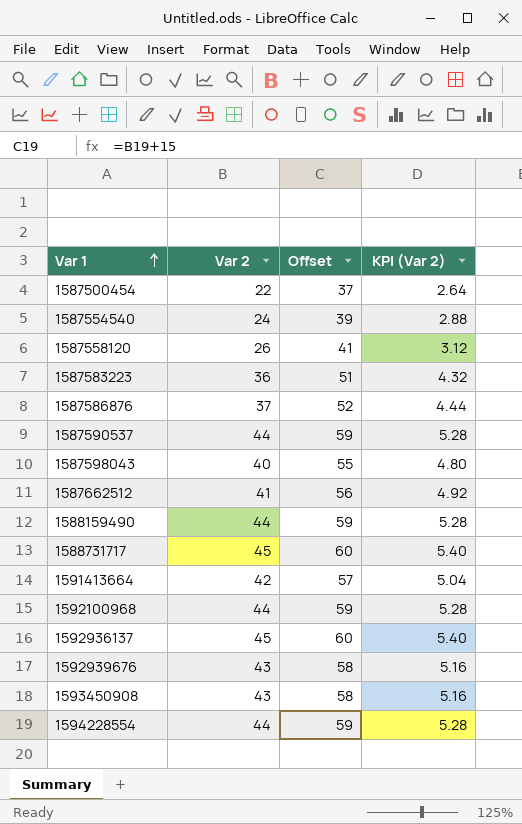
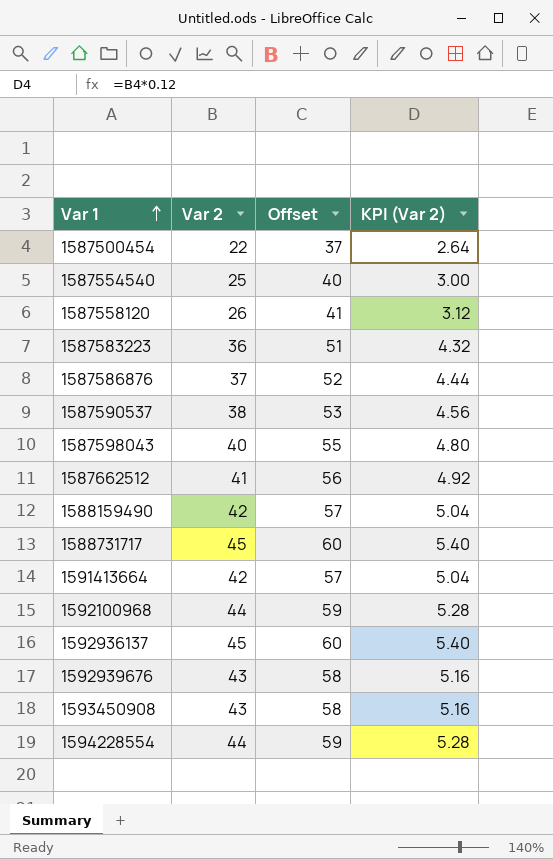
1587554540 | Var 2: 24 -> 25
1587554540 | Offset: 39 -> 40
1587554540 | KPI (Var 2): 2.88 -> 3.00
1587590537 | Var 2: 44 -> 38
1587590537 | Offset: 59 -> 53
1587590537 | KPI (Var 2): 5.28 -> 4.56
1588159490 | Var 2: 44 -> 42
1588159490 | Offset: 59 -> 57
1588159490 | KPI (Var 2): 5.28 -> 5.04

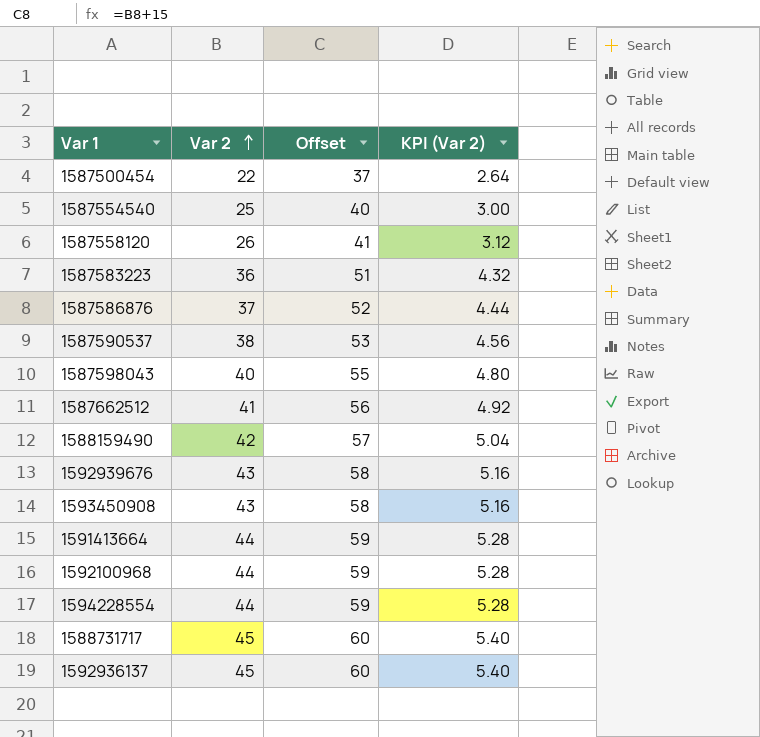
row order: Var 1 ascending -> Var 2 ascending
1591413664 | Var 2: 42 -> 44
1591413664 | Offset: 57 -> 59
1591413664 | KPI (Var 2): 5.04 -> 5.28

